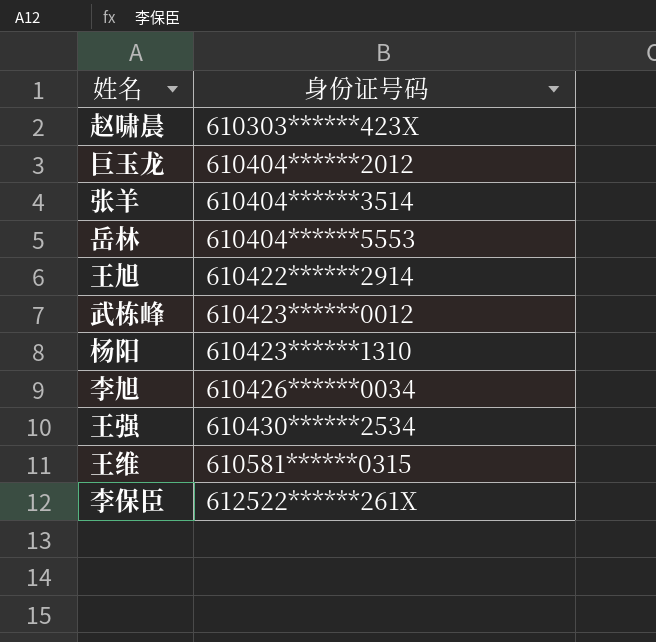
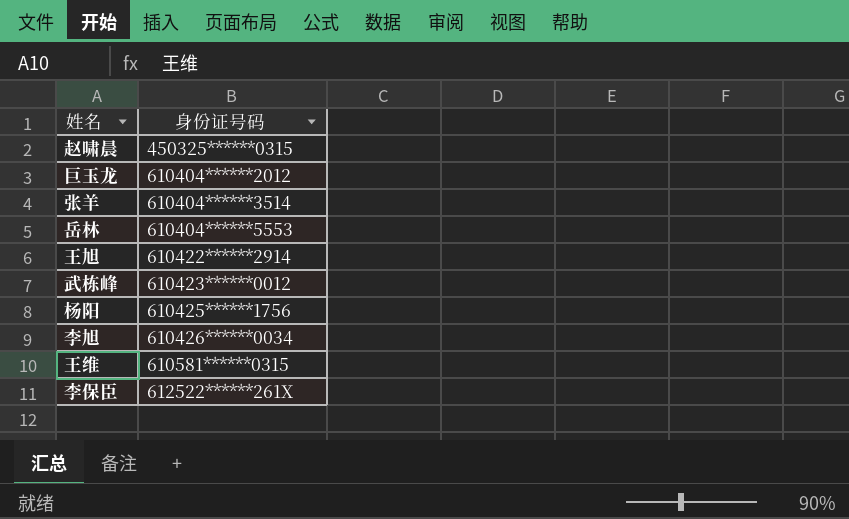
row 王强: 610430******2534 -> none
赵啸晨 | 身份证号码: 610303******423X -> 450325******0315
杨阳 | 身份证号码: 610423******1310 -> 610425******1756

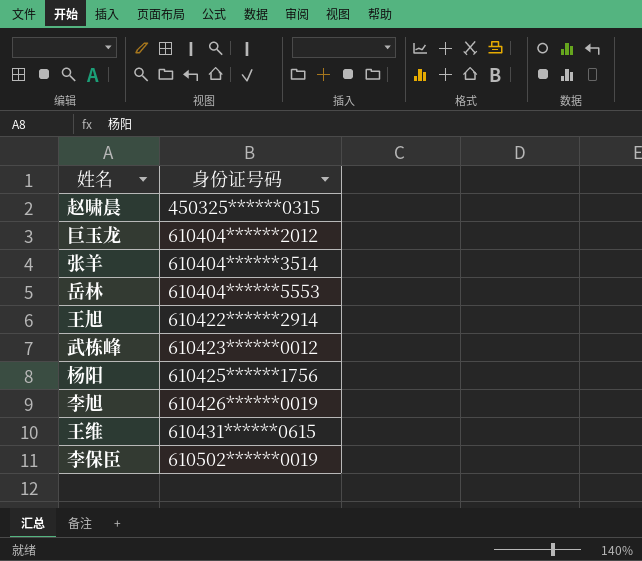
李旭 | 身份证号码: 610426******0034 -> 610426******0019
王维 | 身份证号码: 610581******0315 -> 610431******0615
李保臣 | 身份证号码: 612522******261X -> 610502******0019

